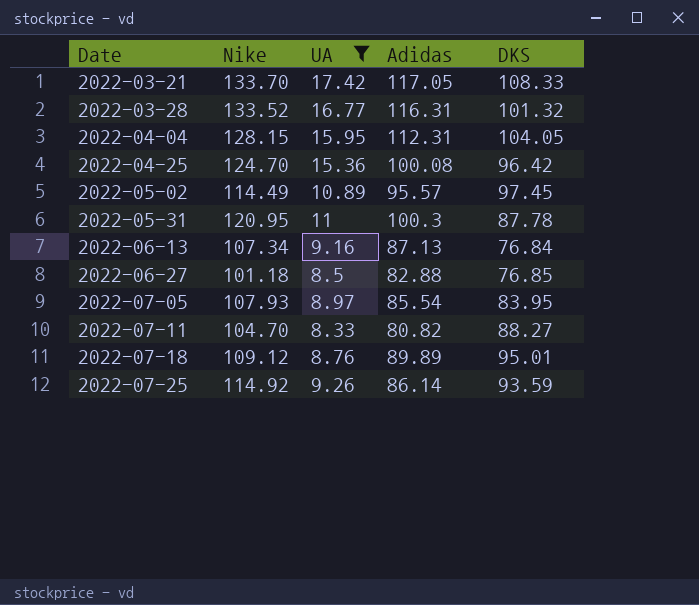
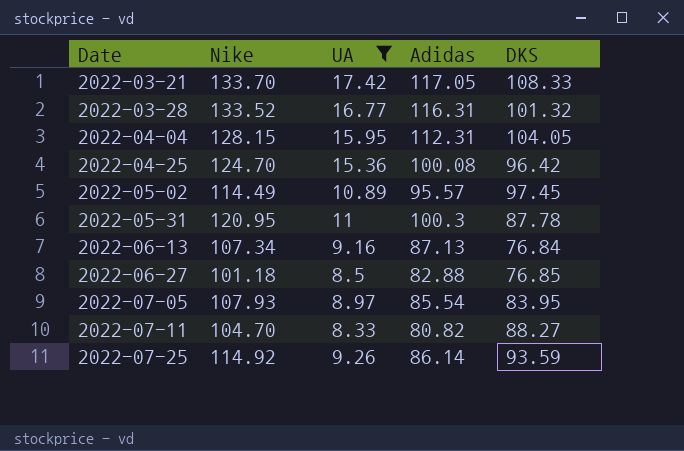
row 2022-07-18: 109.12 | 8.76 | 89.89 | 95.01 -> none

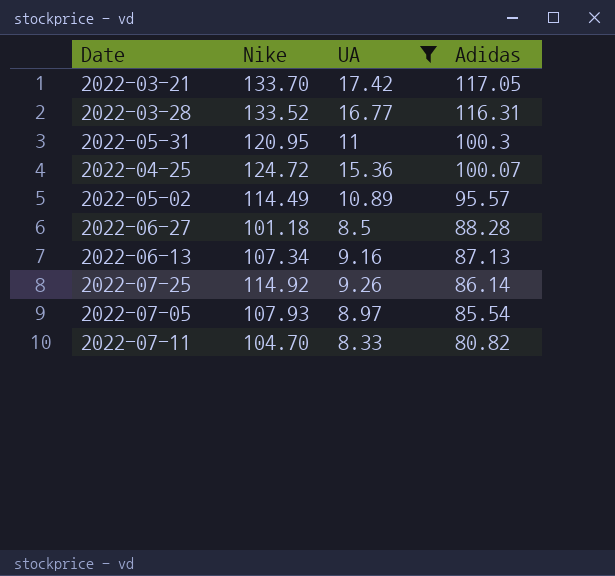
row order: Date ascending -> Adidas descending
column DKS | position: 5 -> none
row 2022-04-04: 128.15 | 15.95 | 112.31 | 104.05 -> none
2022-04-25 | Nike: 124.70 -> 124.72
2022-04-25 | Adidas: 100.08 -> 100.07
2022-06-27 | Adidas: 82.88 -> 88.28

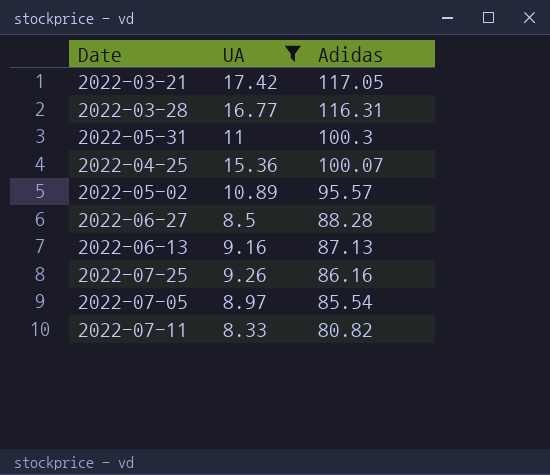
column Nike | position: 2 -> none
2022-07-25 | Adidas: 86.14 -> 86.16

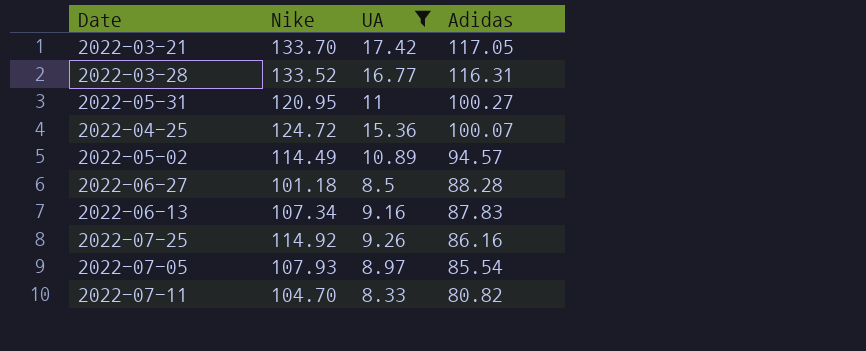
column Nike | position: none -> 2
2022-05-31 | Adidas: 100.3 -> 100.27
2022-05-02 | Adidas: 95.57 -> 94.57
2022-06-13 | Adidas: 87.13 -> 87.83

